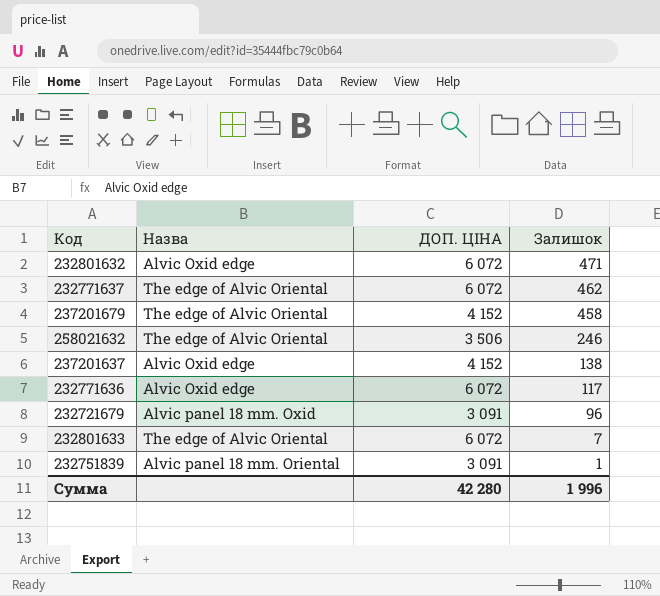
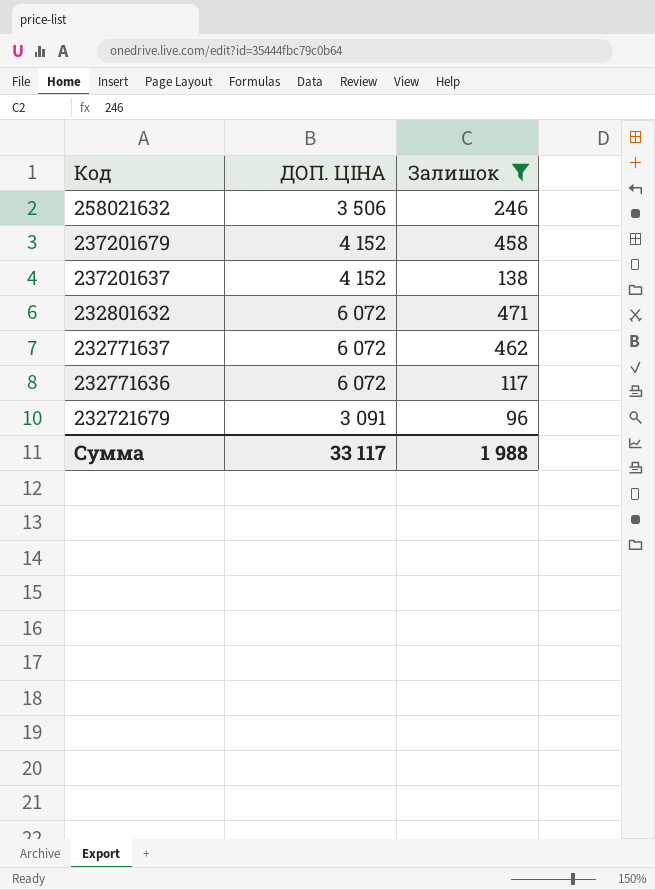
filter: none -> Залишок >= 96
row order: Залишок descending -> Код descending
column Назва | position: 2 -> none
Сумма | ДОП. ЦІНА: 42 280 -> 33 117
Сумма | Залишок: 1 996 -> 1 988

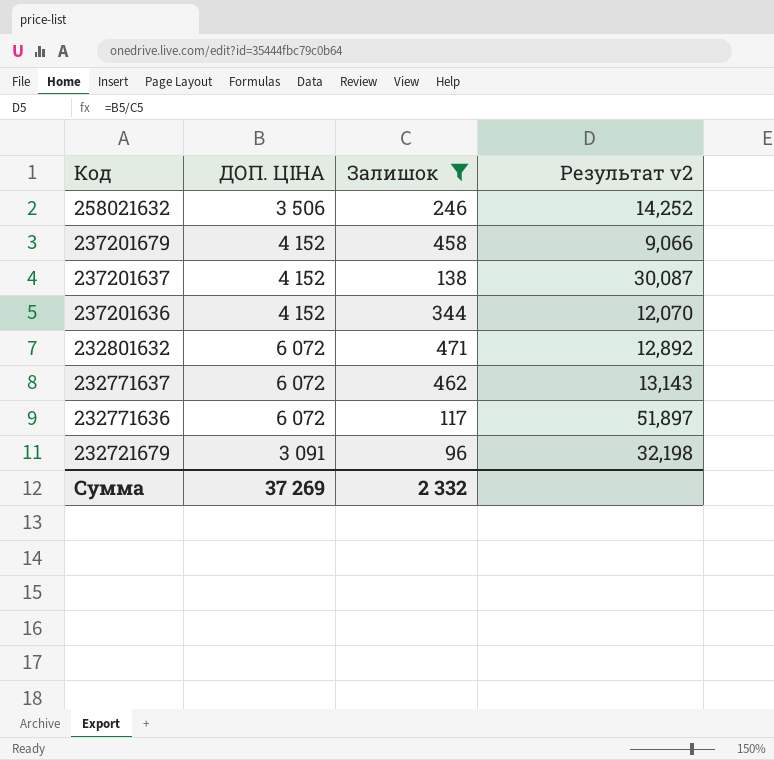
column Результат v2 | formula: none -> [ДОП. ЦІНА] / [Залишок]
row 237201636: none -> 4 152 | 344 | 12,070
Сумма | ДОП. ЦІНА: 33 117 -> 37 269
Сумма | Залишок: 1 988 -> 2 332

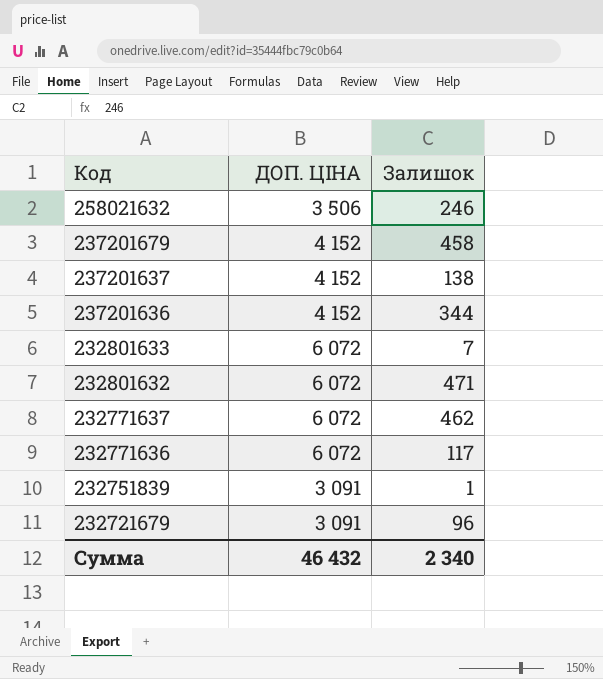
filter: Залишок >= 96 -> none
column Результат v2 | formula: [ДОП. ЦІНА] / [Залишок] -> none
Сумма | ДОП. ЦІНА: 37 269 -> 46 432
Сумма | Залишок: 2 332 -> 2 340

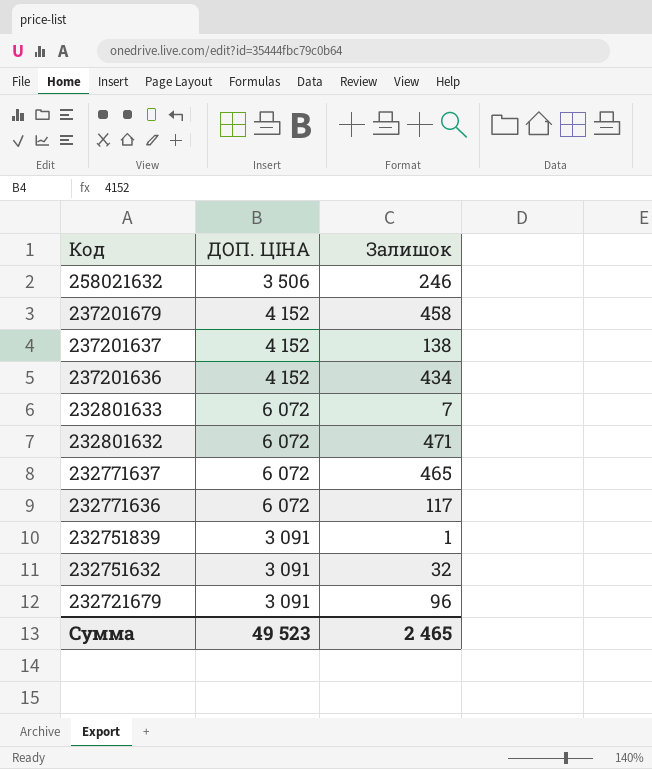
237201636 | Залишок: 344 -> 434
232771637 | Залишок: 462 -> 465
row 232751632: none -> 3 091 | 32
Сумма | ДОП. ЦІНА: 46 432 -> 49 523
Сумма | Залишок: 2 340 -> 2 465

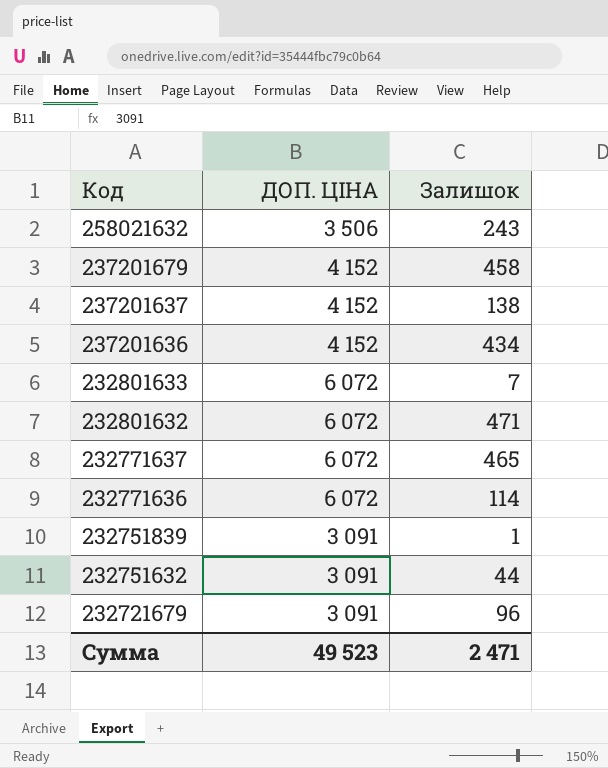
258021632 | Залишок: 246 -> 243
232771636 | Залишок: 117 -> 114
232751632 | Залишок: 32 -> 44
Сумма | Залишок: 2 465 -> 2 471

